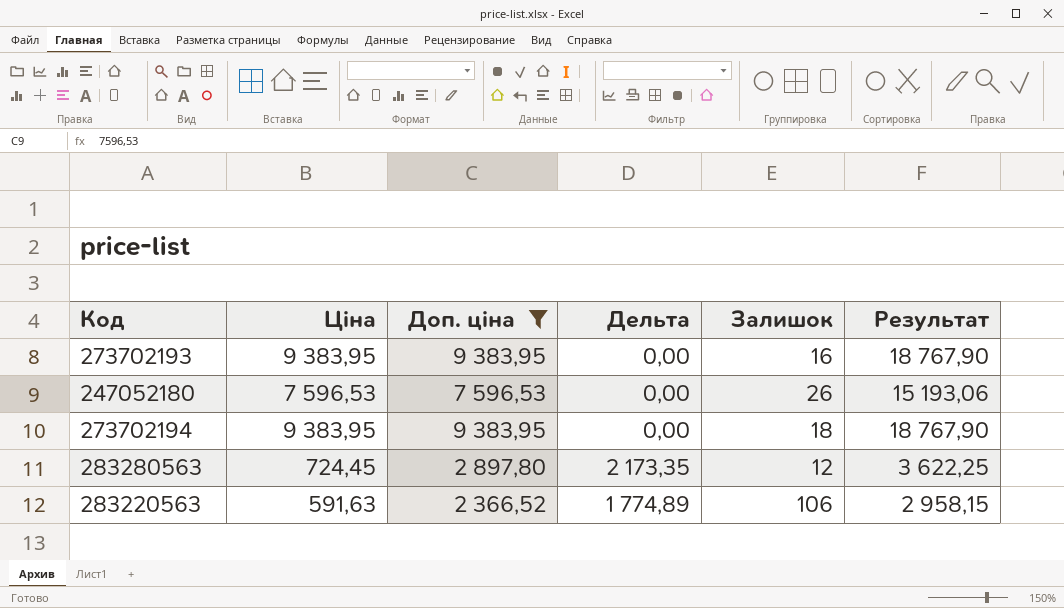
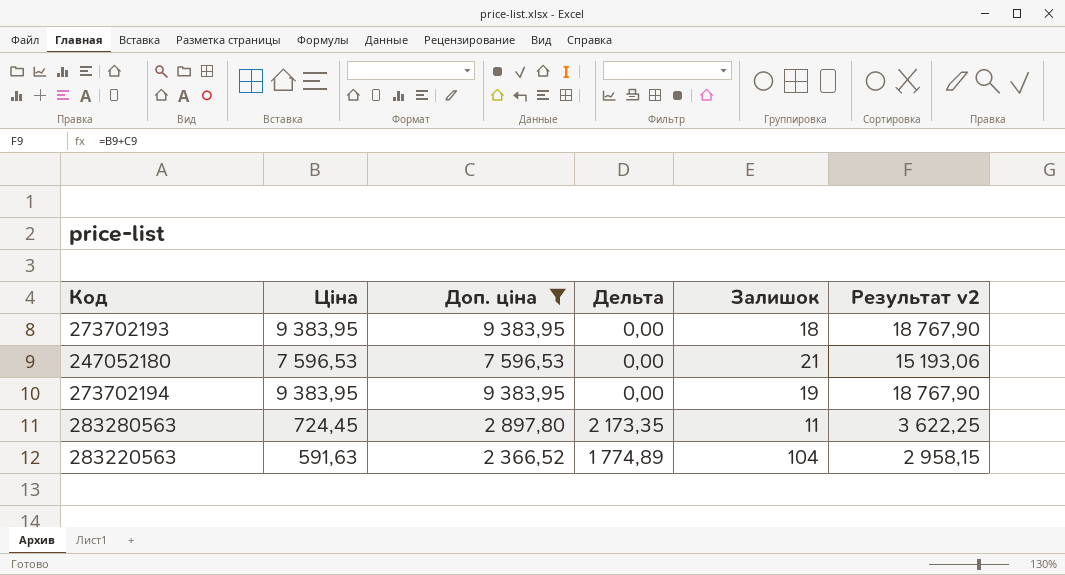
column name: Результат -> Результат v2
273702193 | Залишок: 16 -> 18
247052180 | Залишок: 26 -> 21
273702194 | Залишок: 18 -> 19
283280563 | Залишок: 12 -> 11
283220563 | Залишок: 106 -> 104

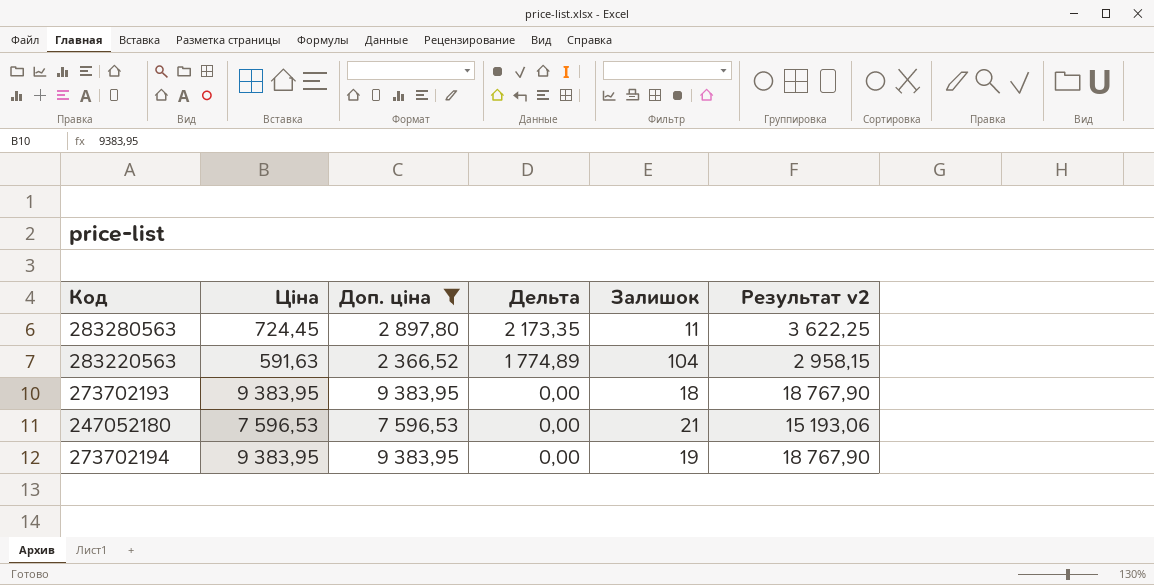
row order: none -> Дельта descending

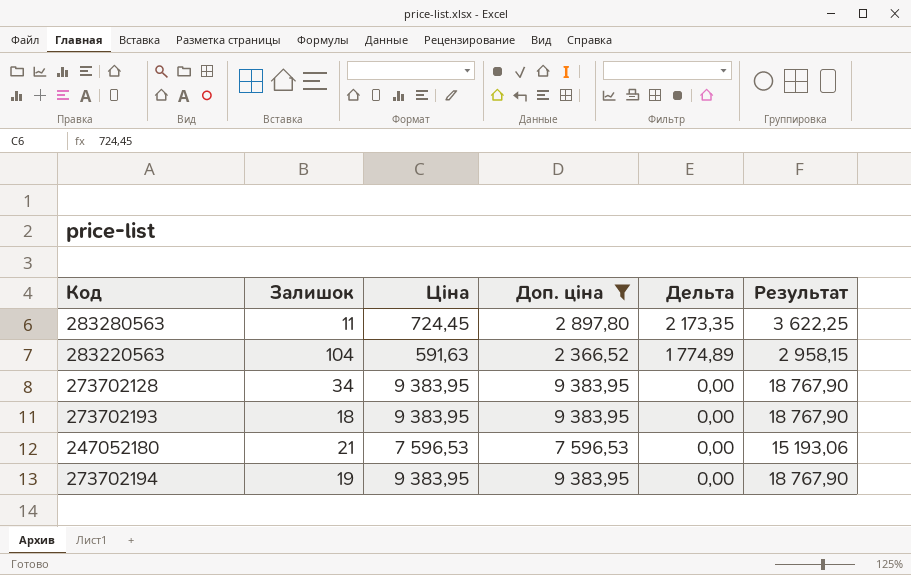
column Залишок | position: 5 -> 2
column name: Результат v2 -> Результат
row 273702128: none -> 34 | 9 383,95 | 9 383,95 | 0,00 | 18 767,90

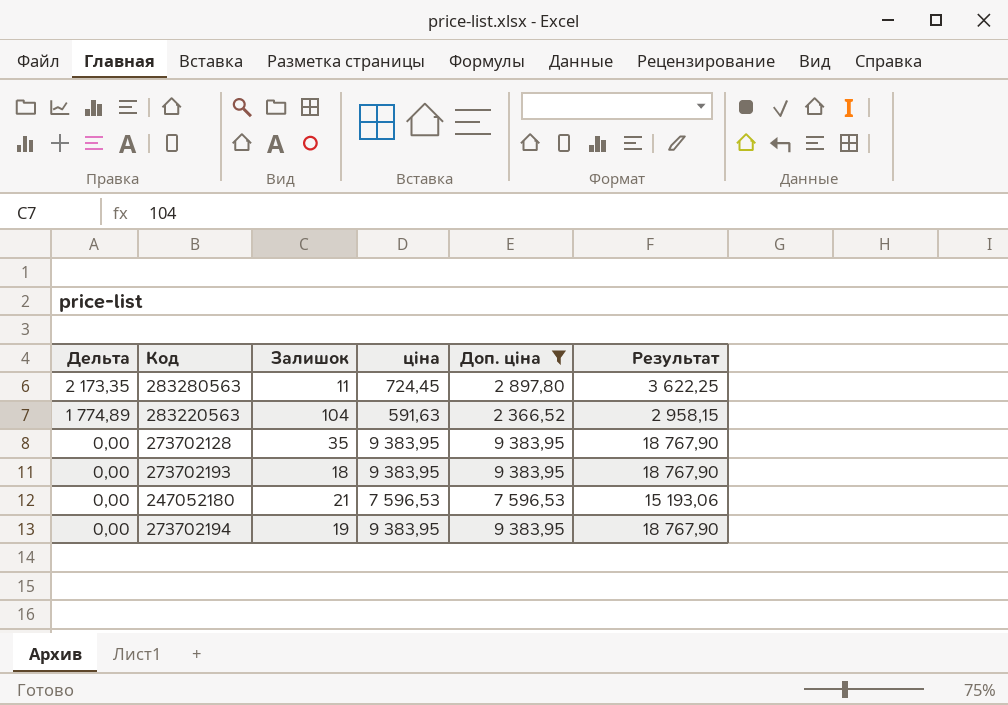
column Дельта | position: 5 -> 1
column name: Ціна -> ціна
273702128 | Залишок: 34 -> 35

